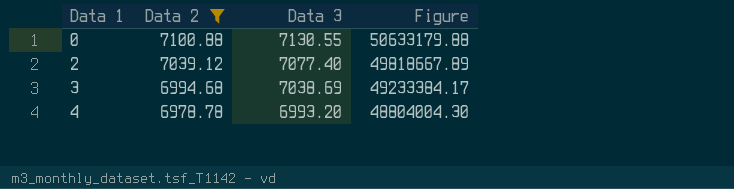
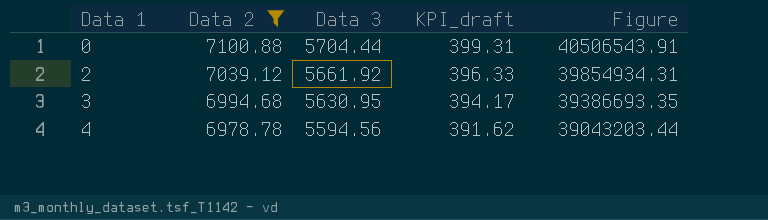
column KPI_draft | formula: none -> [Data 3] * 0.07
0 | Data 3: 7130.55 -> 5704.44
0 | Figure: 50633179.88 -> 40506543.91
2 | Data 3: 7077.40 -> 5661.92
2 | Figure: 49818667.89 -> 39854934.31
3 | Data 3: 7038.69 -> 5630.95
3 | Figure: 49233384.17 -> 39386693.35
4 | Data 3: 6993.20 -> 5594.56
4 | Figure: 48804004.30 -> 39043203.44

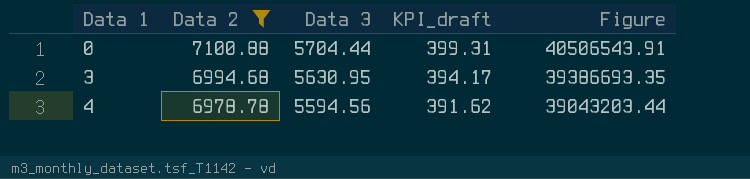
row 2: 7039.12 | 5661.92 | 396.33 | 39854934.31 -> none

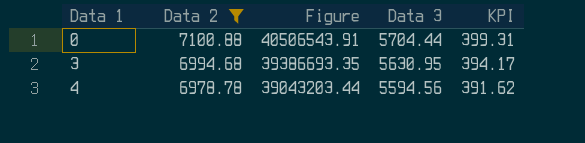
column Figure | position: 5 -> 3
column name: KPI_draft -> KPI

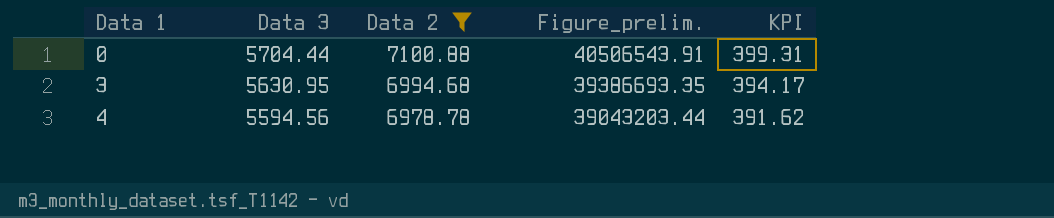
column Data 3 | position: 4 -> 2
column name: Figure -> Figure_prelim.

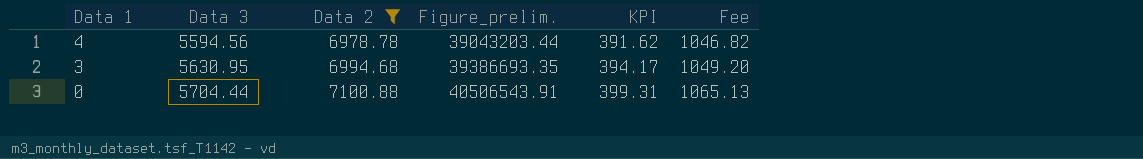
row order: Data 1 ascending -> Data 1 descending
column Fee | formula: none -> [Data 2] * 0.15

